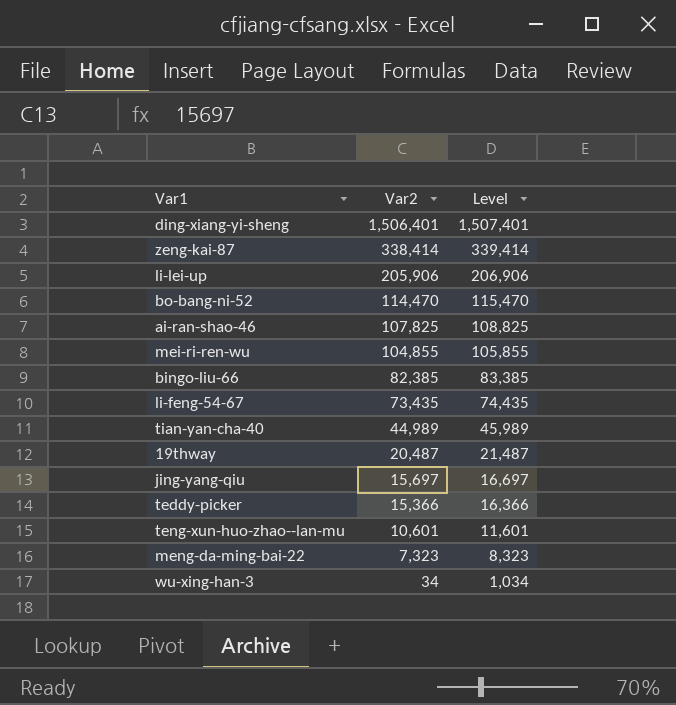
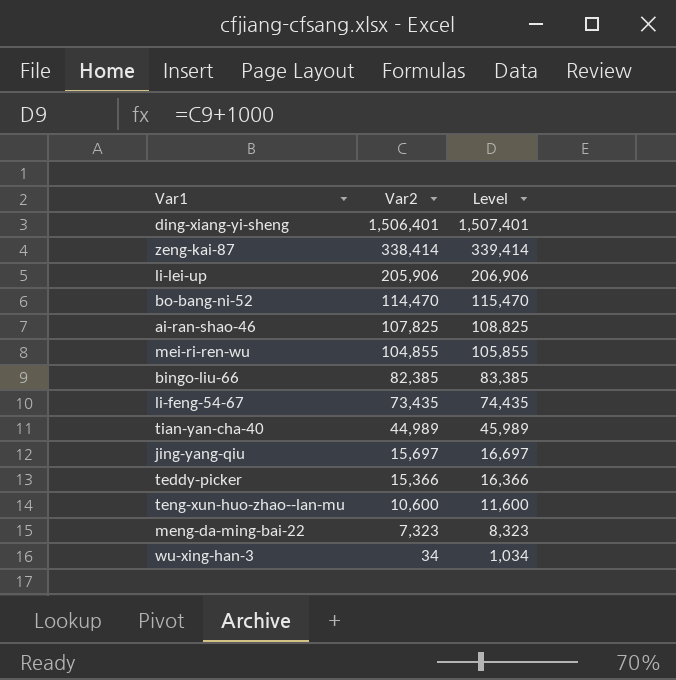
row 19thway: 20,487 | 21,487 -> none
teng-xun-huo-zhao--lan-mu | Var2: 10,601 -> 10,600
teng-xun-huo-zhao--lan-mu | Level: 11,601 -> 11,600

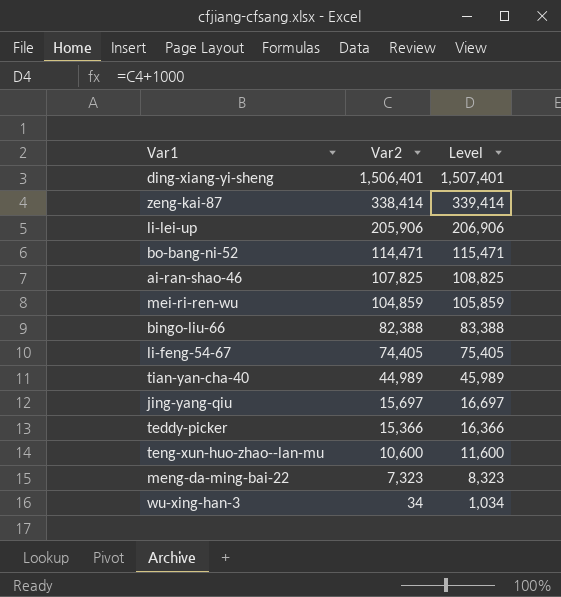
bo-bang-ni-52 | Var2: 114,470 -> 114,471
bo-bang-ni-52 | Level: 115,470 -> 115,471
mei-ri-ren-wu | Var2: 104,855 -> 104,859
mei-ri-ren-wu | Level: 105,855 -> 105,859
bingo-liu-66 | Var2: 82,385 -> 82,388
bingo-liu-66 | Level: 83,385 -> 83,388
li-feng-54-67 | Var2: 73,435 -> 74,405
li-feng-54-67 | Level: 74,435 -> 75,405

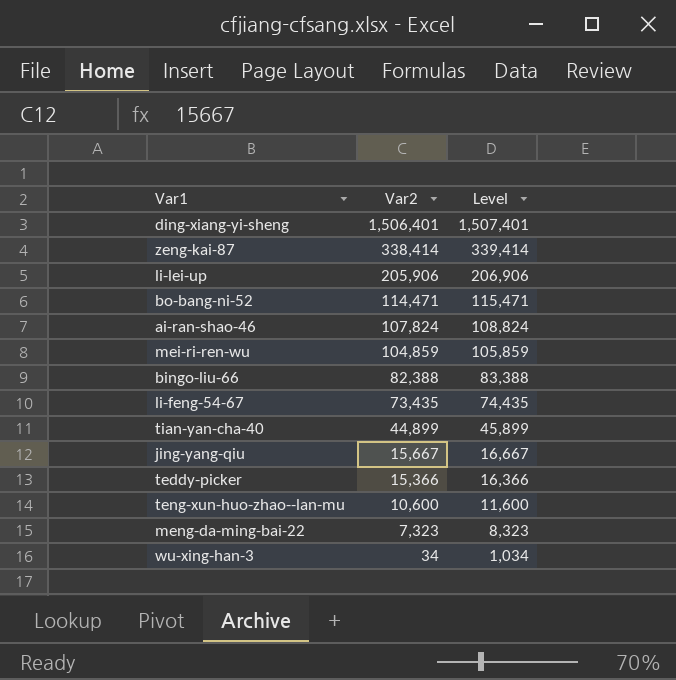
ai-ran-shao-46 | Var2: 107,825 -> 107,824
ai-ran-shao-46 | Level: 108,825 -> 108,824
li-feng-54-67 | Var2: 74,405 -> 73,435
li-feng-54-67 | Level: 75,405 -> 74,435
tian-yan-cha-40 | Var2: 44,989 -> 44,899
tian-yan-cha-40 | Level: 45,989 -> 45,899
jing-yang-qiu | Var2: 15,697 -> 15,667
jing-yang-qiu | Level: 16,697 -> 16,667

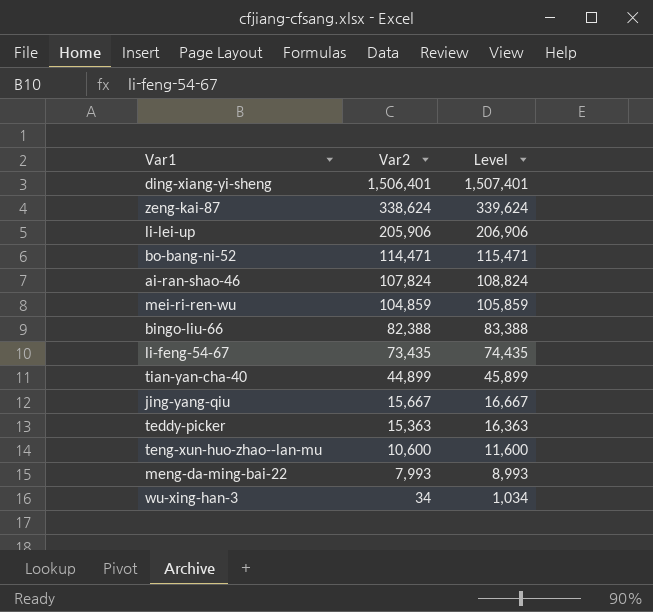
zeng-kai-87 | Var2: 338,414 -> 338,624
zeng-kai-87 | Level: 339,414 -> 339,624
teddy-picker | Var2: 15,366 -> 15,363
teddy-picker | Level: 16,366 -> 16,363
meng-da-ming-bai-22 | Var2: 7,323 -> 7,993
meng-da-ming-bai-22 | Level: 8,323 -> 8,993

